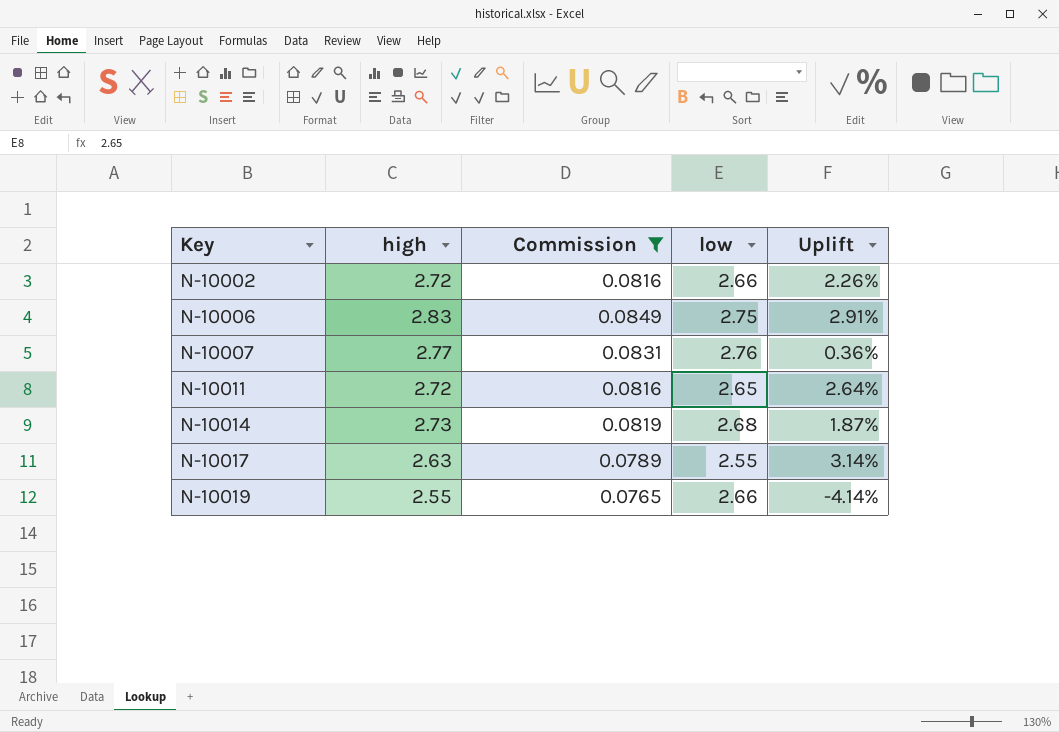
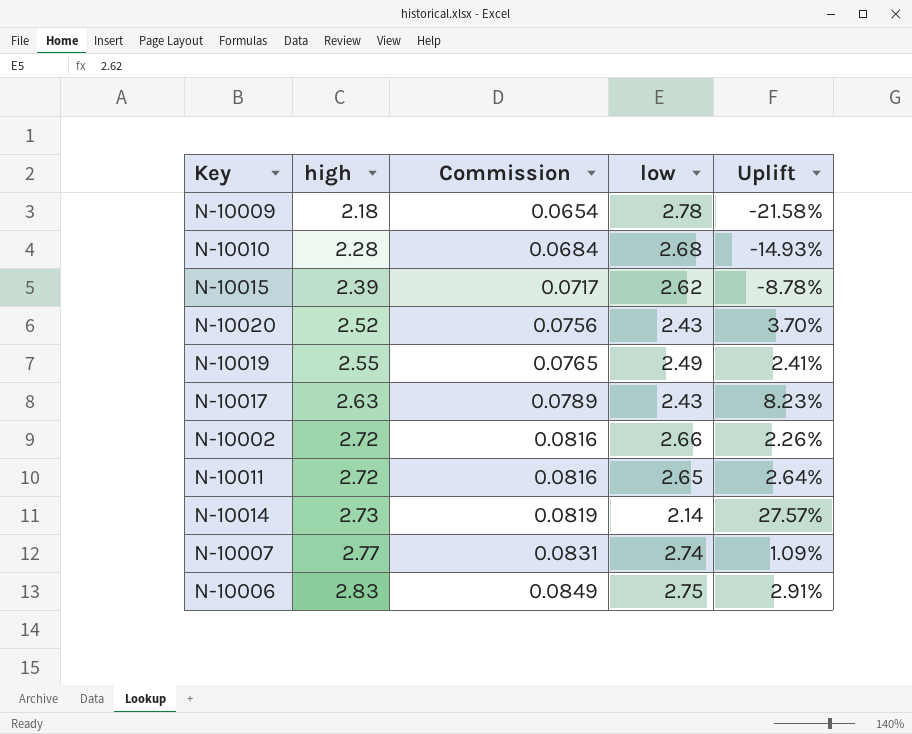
filter: Commission >= 0.0765 -> none
row order: Key ascending -> high ascending
N-10019 | low: 2.66 -> 2.49
N-10019 | Uplift: -4.14% -> 2.41%
N-10017 | low: 2.55 -> 2.43
N-10017 | Uplift: 3.14% -> 8.23%
N-10014 | low: 2.68 -> 2.14
N-10014 | Uplift: 1.87% -> 27.57%
N-10007 | low: 2.76 -> 2.74
N-10007 | Uplift: 0.36% -> 1.09%

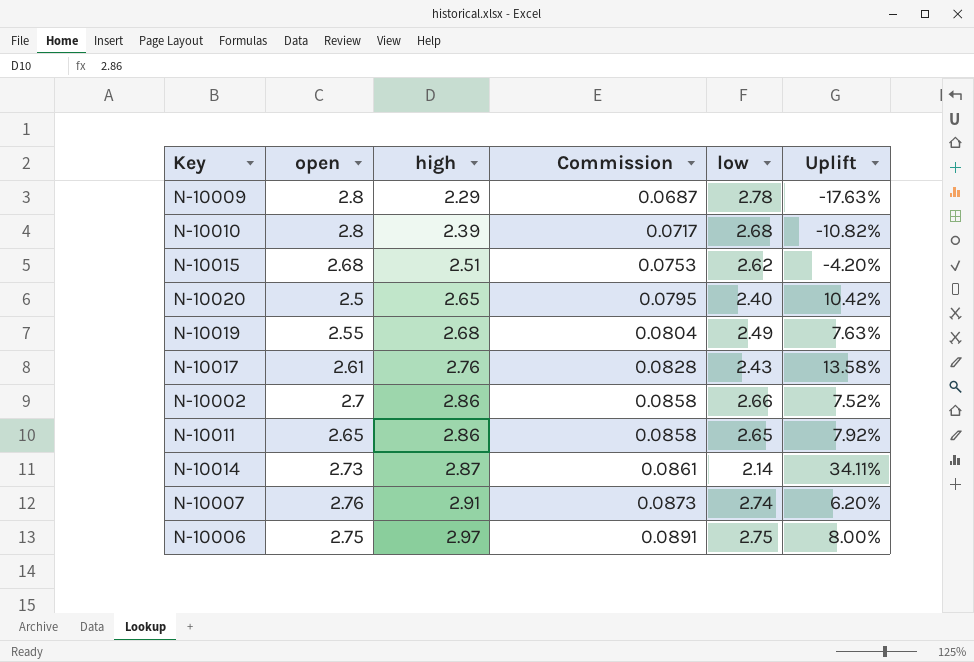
column open | position: none -> 2
N-10009 | high: 2.18 -> 2.29
N-10009 | Commission: 0.0654 -> 0.0687
N-10009 | Uplift: -21.58% -> -17.63%
N-10010 | high: 2.28 -> 2.39
N-10010 | Commission: 0.0684 -> 0.0717
N-10010 | Uplift: -14.93% -> -10.82%
N-10015 | high: 2.39 -> 2.51
N-10015 | Commission: 0.0717 -> 0.0753
N-10015 | Uplift: -8.78% -> -4.20%
N-10020 | high: 2.52 -> 2.65
N-10020 | Commission: 0.0756 -> 0.0795
N-10020 | low: 2.43 -> 2.40
N-10020 | Uplift: 3.70% -> 10.42%
N-10019 | high: 2.55 -> 2.68
N-10019 | Commission: 0.0765 -> 0.0804
N-10019 | Uplift: 2.41% -> 7.63%
N-10017 | high: 2.63 -> 2.76
N-10017 | Commission: 0.0789 -> 0.0828
N-10017 | Uplift: 8.23% -> 13.58%
N-10002 | high: 2.72 -> 2.86
N-10002 | Commission: 0.0816 -> 0.0858
N-10002 | Uplift: 2.26% -> 7.52%
N-10011 | high: 2.72 -> 2.86
N-10011 | Commission: 0.0816 -> 0.0858
N-10011 | Uplift: 2.64% -> 7.92%
N-10014 | high: 2.73 -> 2.87
N-10014 | Commission: 0.0819 -> 0.0861
N-10014 | Uplift: 27.57% -> 34.11%
N-10007 | high: 2.77 -> 2.91
N-10007 | Commission: 0.0831 -> 0.0873
N-10007 | Uplift: 1.09% -> 6.20%
N-10006 | high: 2.83 -> 2.97
N-10006 | Commission: 0.0849 -> 0.0891
N-10006 | Uplift: 2.91% -> 8.00%

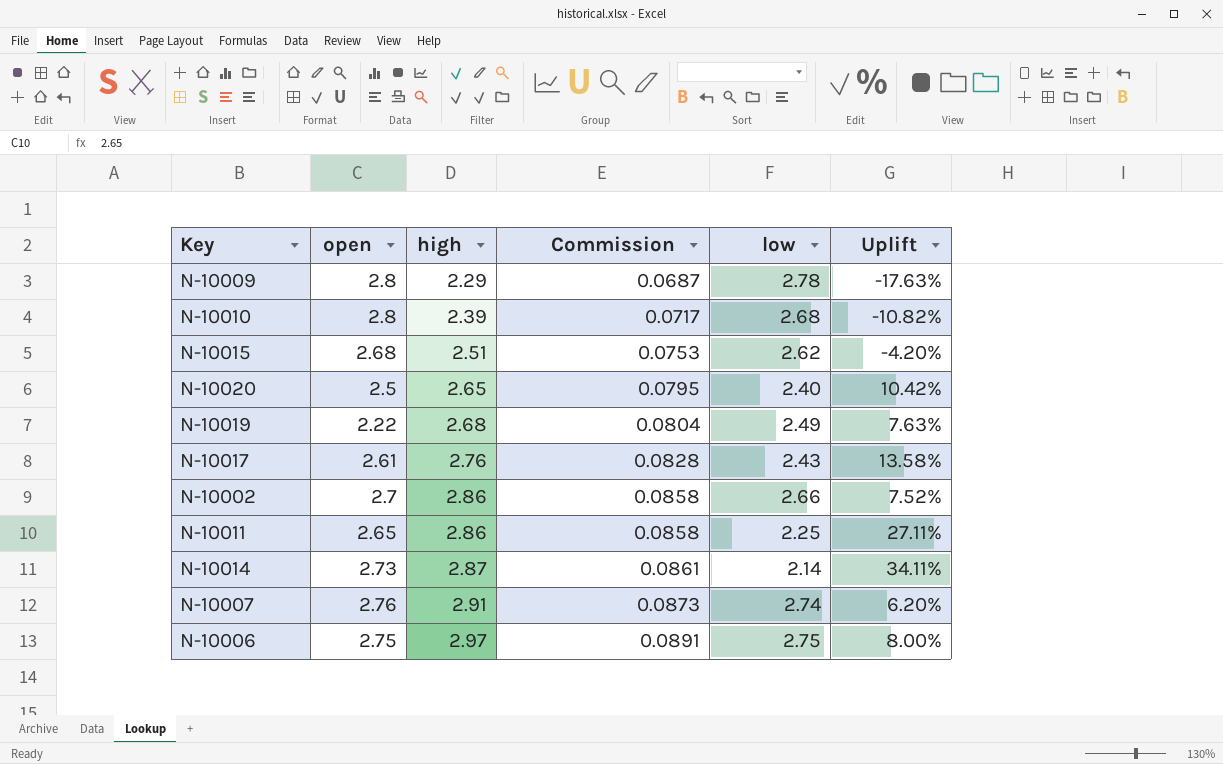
N-10019 | open: 2.55 -> 2.22
N-10011 | low: 2.65 -> 2.25
N-10011 | Uplift: 7.92% -> 27.11%

